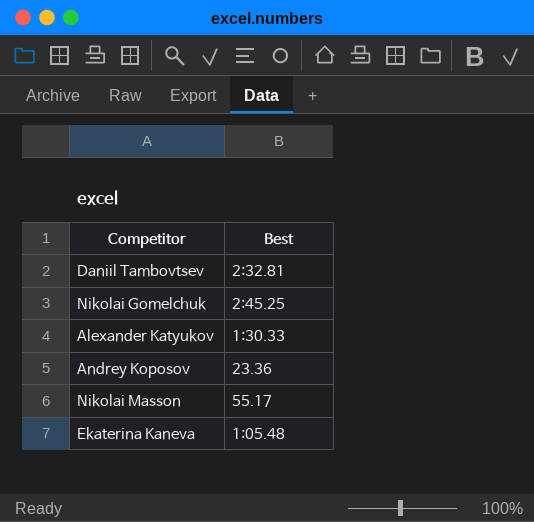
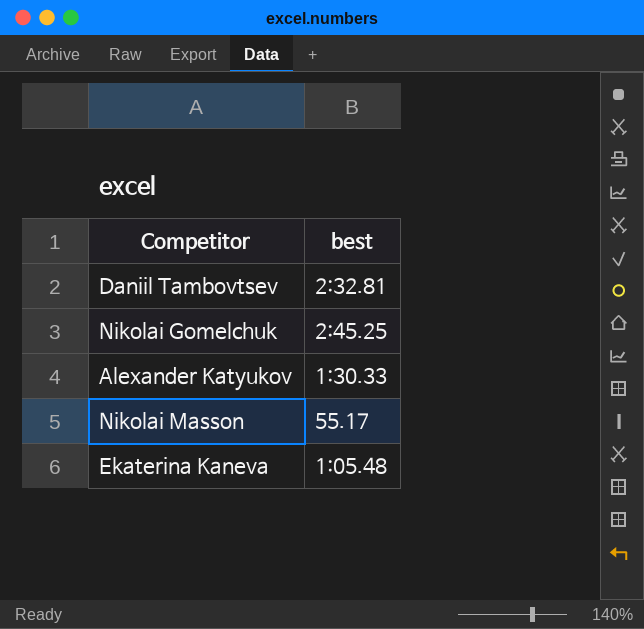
column name: Best -> best
row Andrey Koposov: 23.36 -> none

